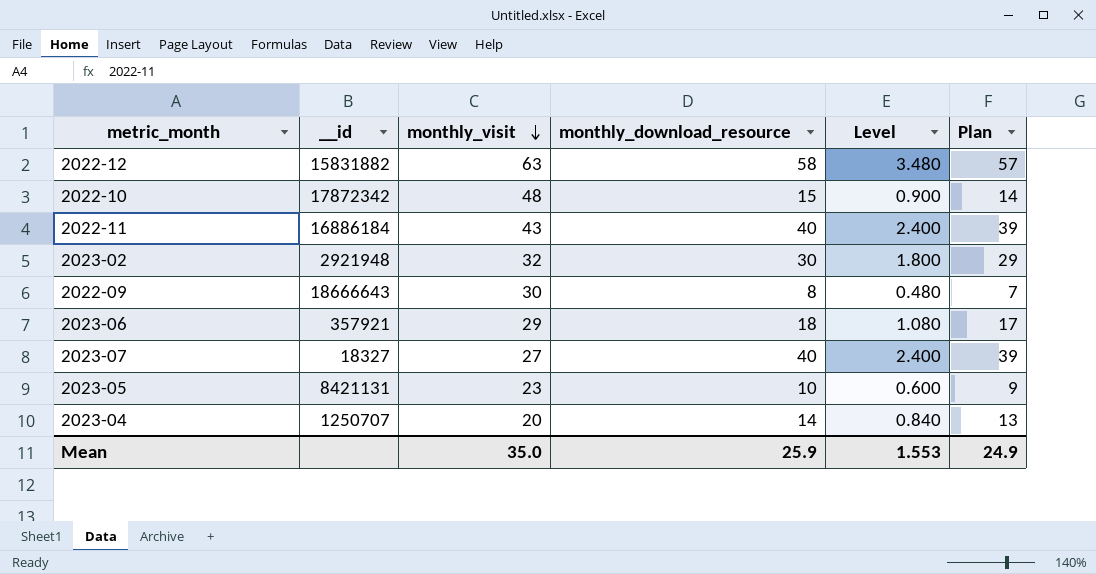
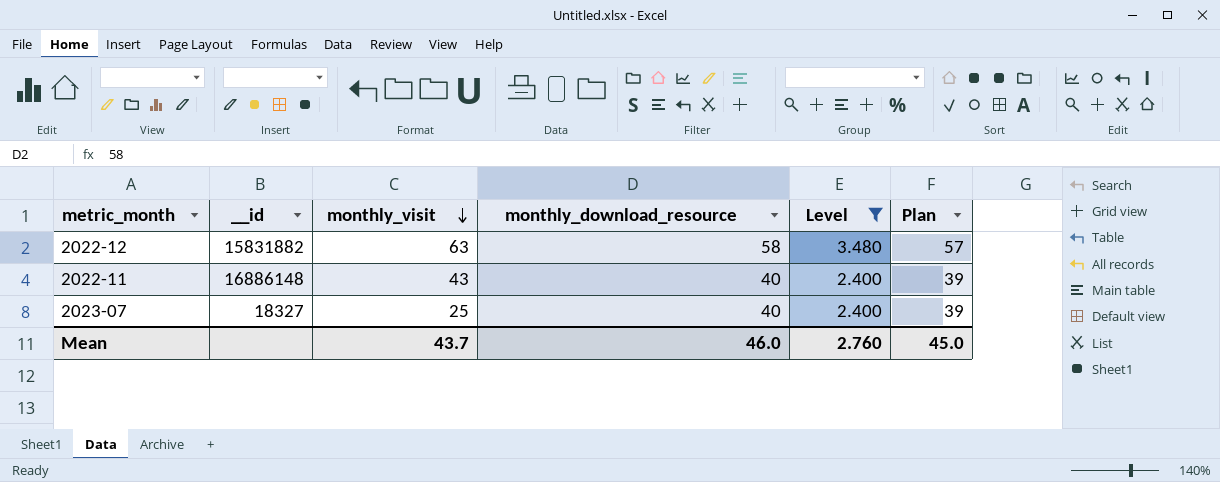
filter: none -> Level >= 2.400
2022-11 | __id: 16886184 -> 16886148
2023-07 | monthly_visit: 27 -> 25
Mean | monthly_visit: 35.0 -> 43.7
Mean | monthly_download_resource: 25.9 -> 46.0
Mean | Level: 1.553 -> 2.760
Mean | Plan: 24.9 -> 45.0

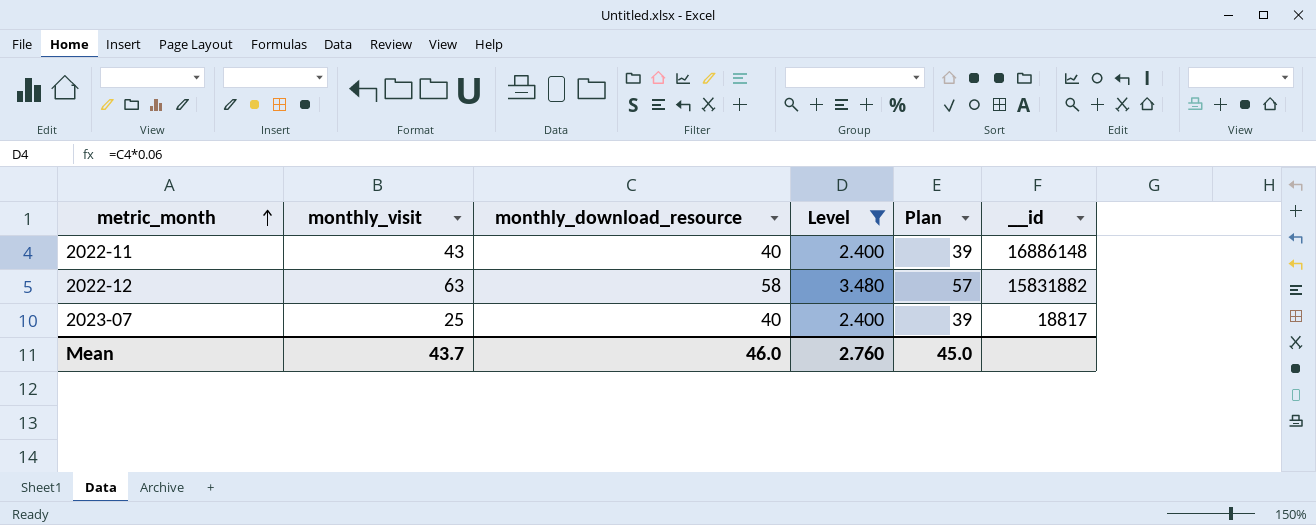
row order: monthly_visit descending -> metric_month ascending
column __id | position: 2 -> 6
2023-07 | __id: 18327 -> 18817

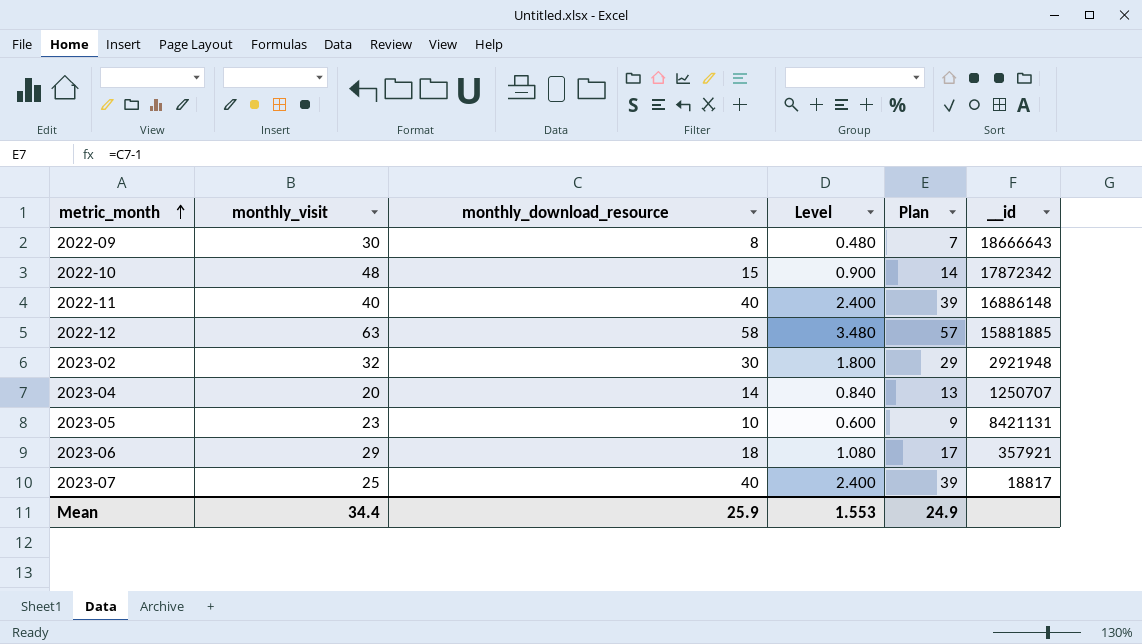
filter: Level >= 2.400 -> none
2022-11 | monthly_visit: 43 -> 40
2022-12 | __id: 15831882 -> 15881885
Mean | monthly_visit: 43.7 -> 34.4
Mean | monthly_download_resource: 46.0 -> 25.9
Mean | Level: 2.760 -> 1.553
Mean | Plan: 45.0 -> 24.9

